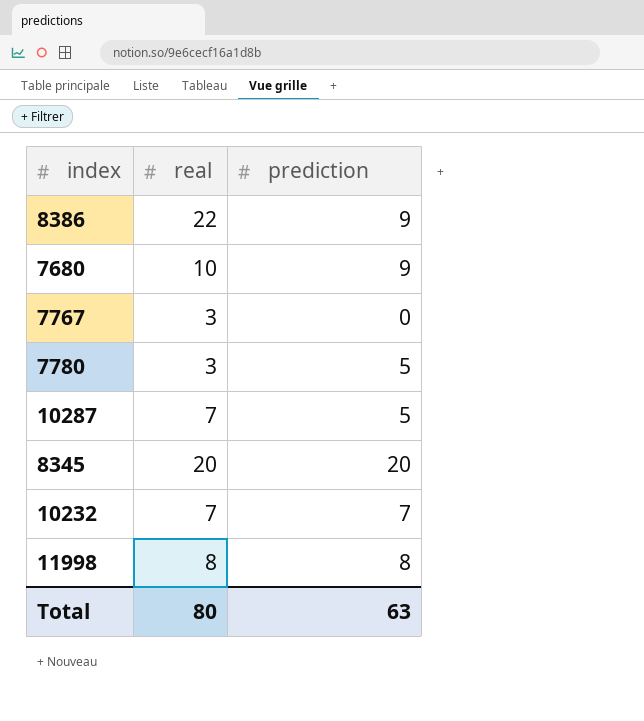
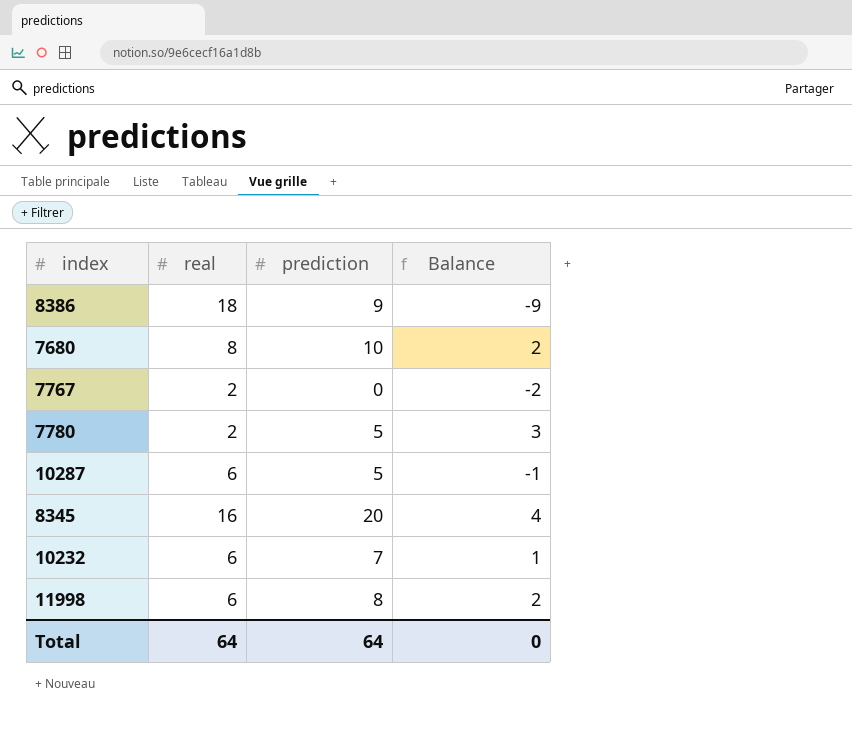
column Balance | formula: none -> [prediction] - [real]
8386 | real: 22 -> 18
7680 | real: 10 -> 8
7680 | prediction: 9 -> 10
7767 | real: 3 -> 2
7780 | real: 3 -> 2
10287 | real: 7 -> 6
8345 | real: 20 -> 16
10232 | real: 7 -> 6
11998 | real: 8 -> 6
Total | real: 80 -> 64
Total | prediction: 63 -> 64

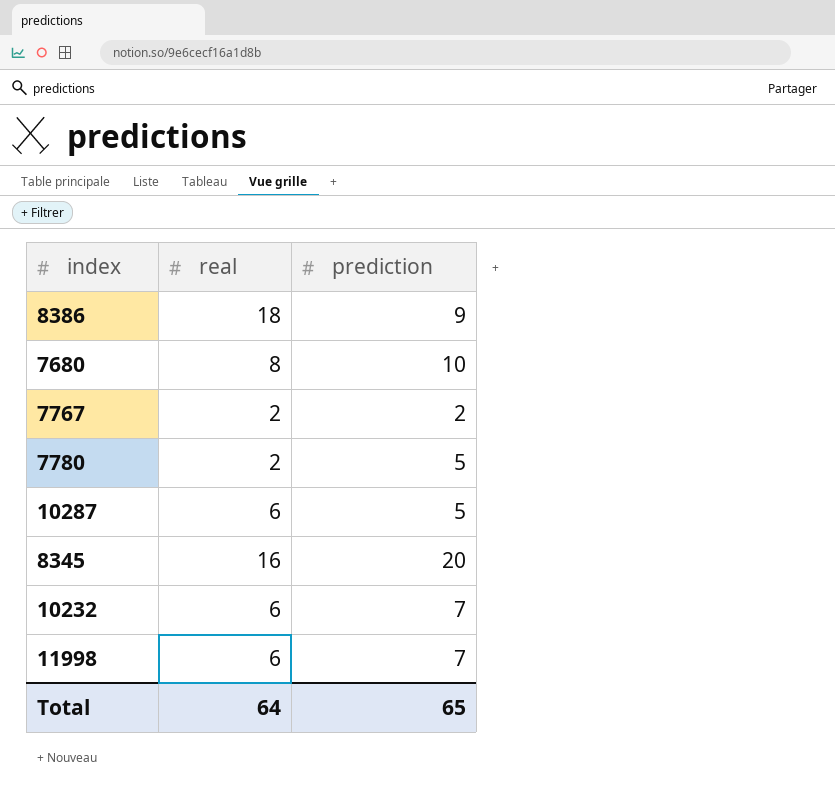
column Balance | formula: [prediction] - [real] -> none
7767 | prediction: 0 -> 2
11998 | prediction: 8 -> 7
Total | prediction: 64 -> 65

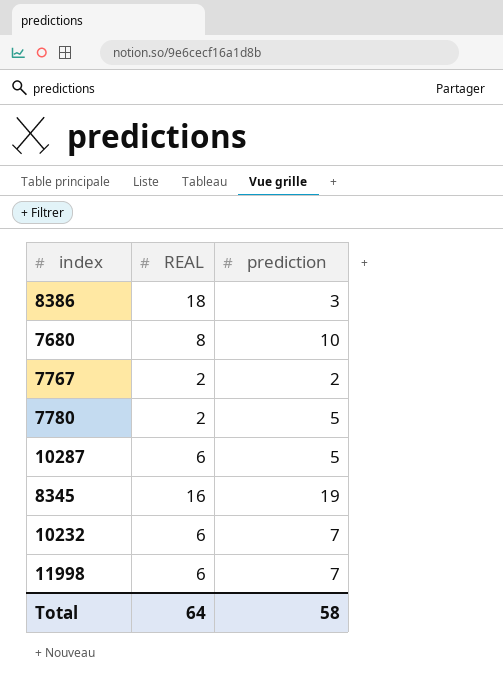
column name: real -> REAL
8386 | prediction: 9 -> 3
8345 | prediction: 20 -> 19
Total | prediction: 65 -> 58

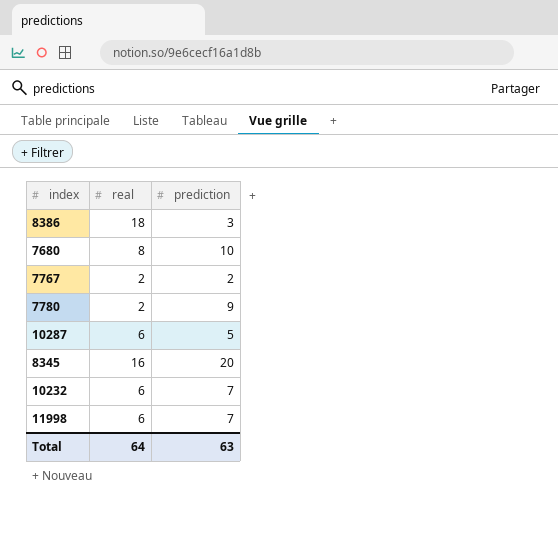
column name: REAL -> real
7780 | prediction: 5 -> 9
8345 | prediction: 19 -> 20
Total | prediction: 58 -> 63

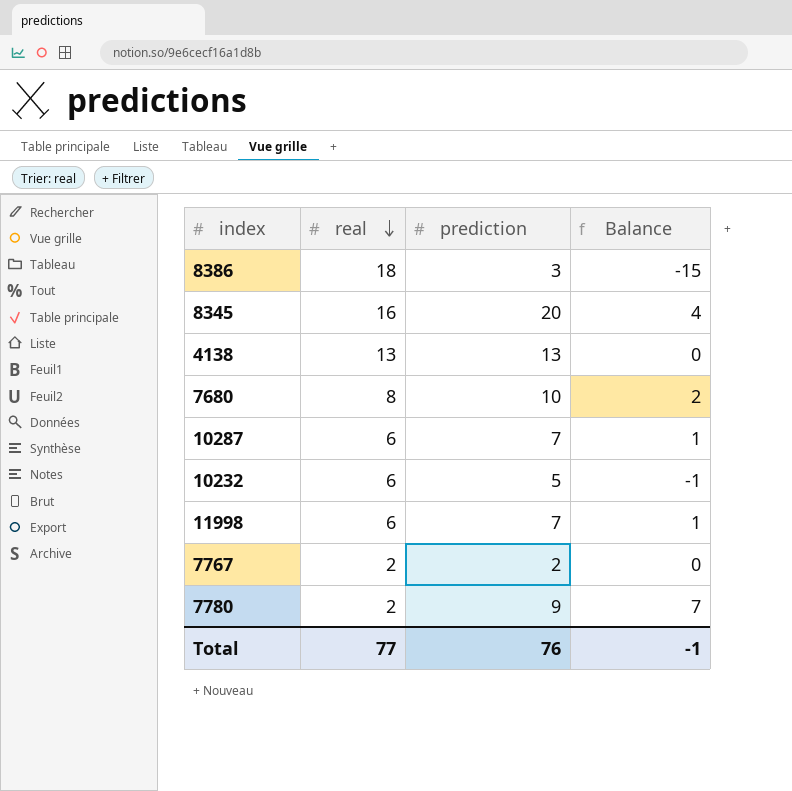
row order: none -> real descending
column Balance | formula: none -> [prediction] - [real]
row 4138: none -> 13 | 13 | 0
10287 | prediction: 5 -> 7
10232 | prediction: 7 -> 5
Total | real: 64 -> 77
Total | prediction: 63 -> 76

